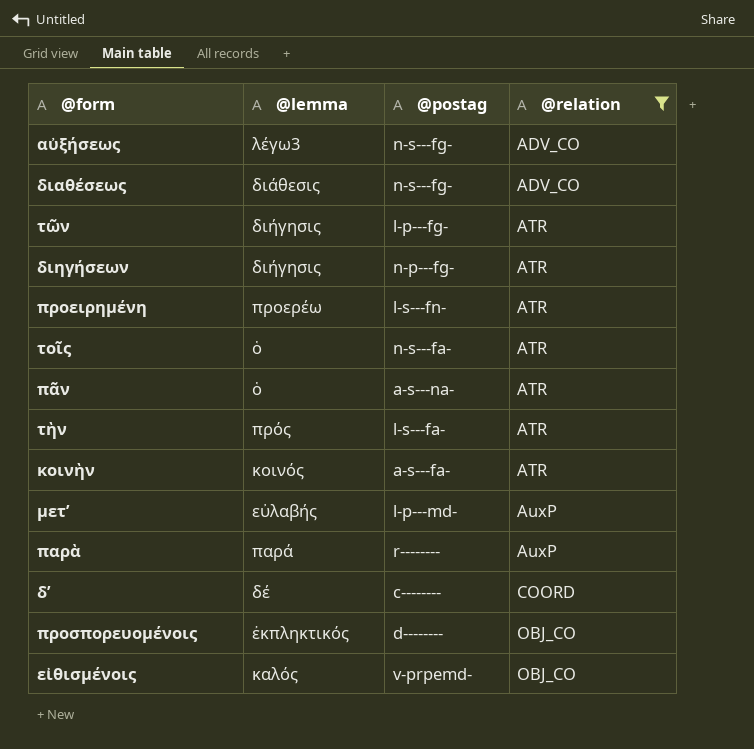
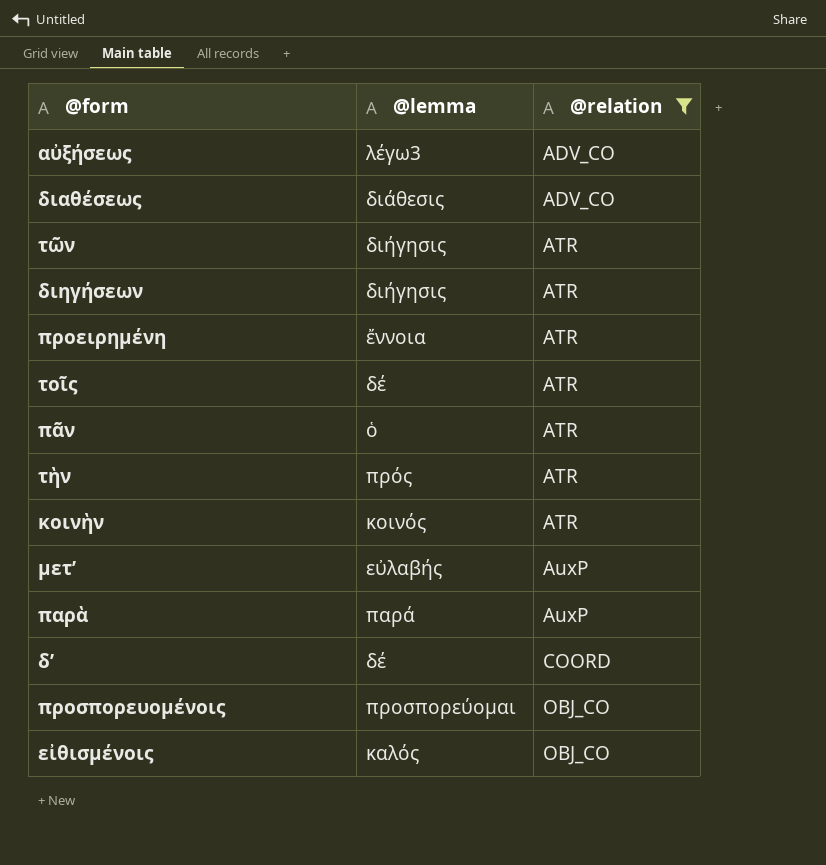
column @postag | position: 3 -> none
προειρημένη | @lemma: προερέω -> ἔννοια
τοῖς | @lemma: ὁ -> δέ
προσπορευομένοις | @lemma: ἐκπληκτικός -> προσπορεύομαι

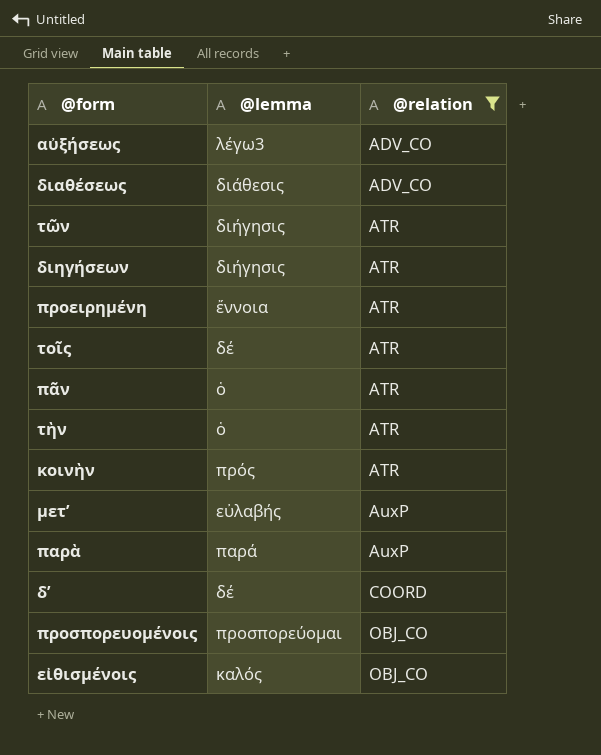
τὴν | @lemma: πρός -> ὁ
κοινὴν | @lemma: κοινός -> πρός

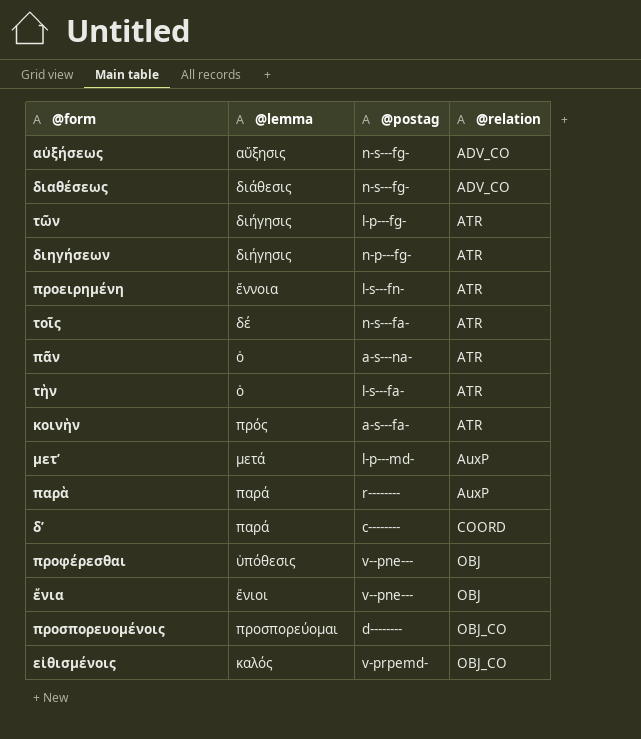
filter: @relation != OBJ -> none
column @postag | position: none -> 3
αὐξήσεως | @lemma: λέγω3 -> αὔξησις
μετʼ | @lemma: εὐλαβής -> μετά
δʼ | @lemma: δέ -> παρά

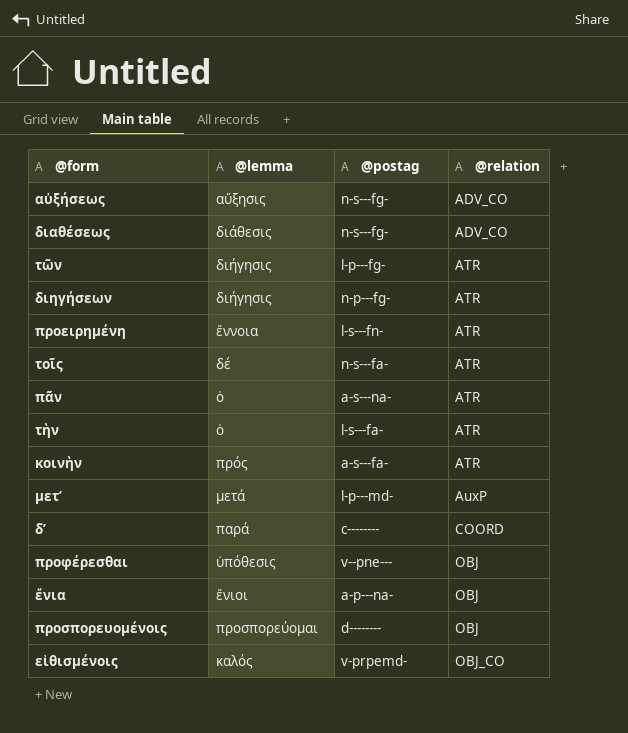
row παρὰ: παρά | r-------- | AuxP -> none
ἔνια | @postag: v--pne--- -> a-p---na-
προσπορευομένοις | @relation: OBJ_CO -> OBJ

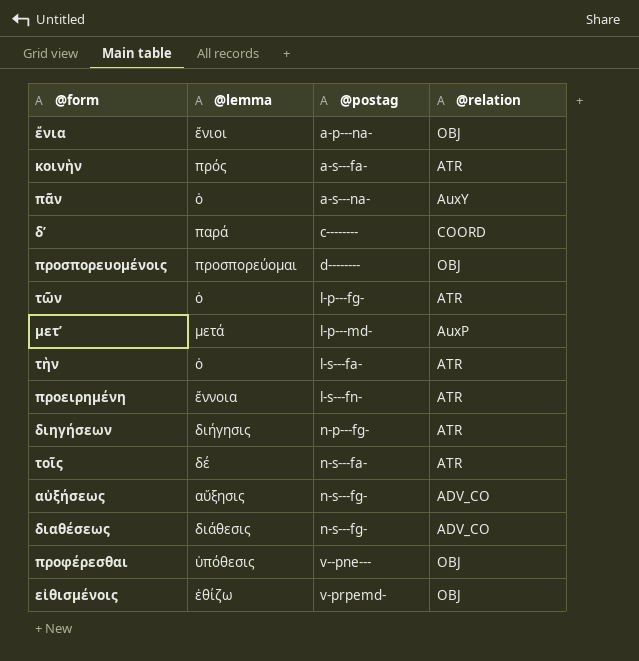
row order: @relation ascending -> @postag ascending
πᾶν | @relation: ATR -> AuxY
τῶν | @lemma: διήγησις -> ὁ
εἰθισμένοις | @lemma: καλός -> ἐθίζω
εἰθισμένοις | @relation: OBJ_CO -> OBJ

